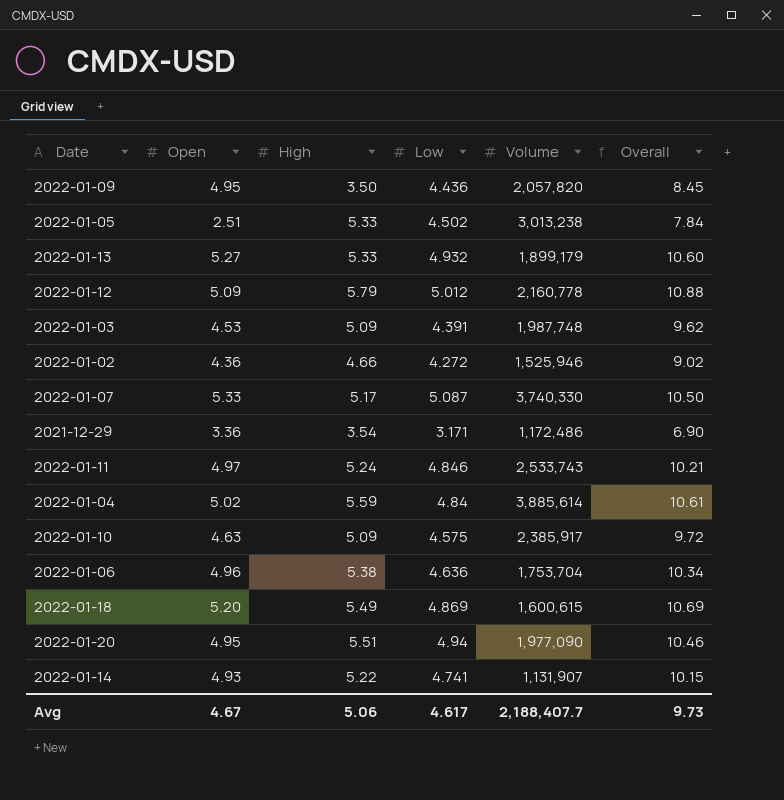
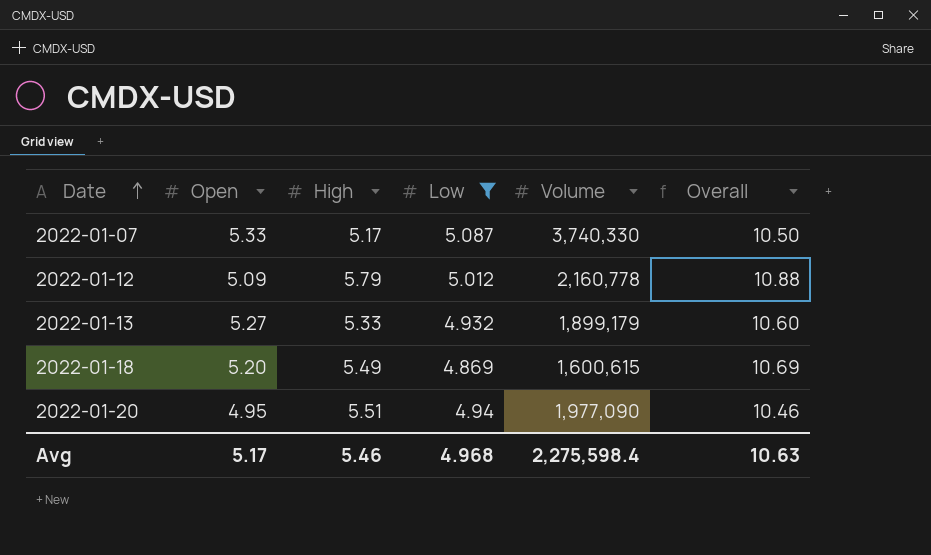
filter: none -> Low >= 4.869
row order: none -> Date ascending
Avg | Open: 4.67 -> 5.17
Avg | High: 5.06 -> 5.46
Avg | Low: 4.617 -> 4.968
Avg | Volume: 2,188,407.7 -> 2,275,598.4
Avg | Overall: 9.73 -> 10.63

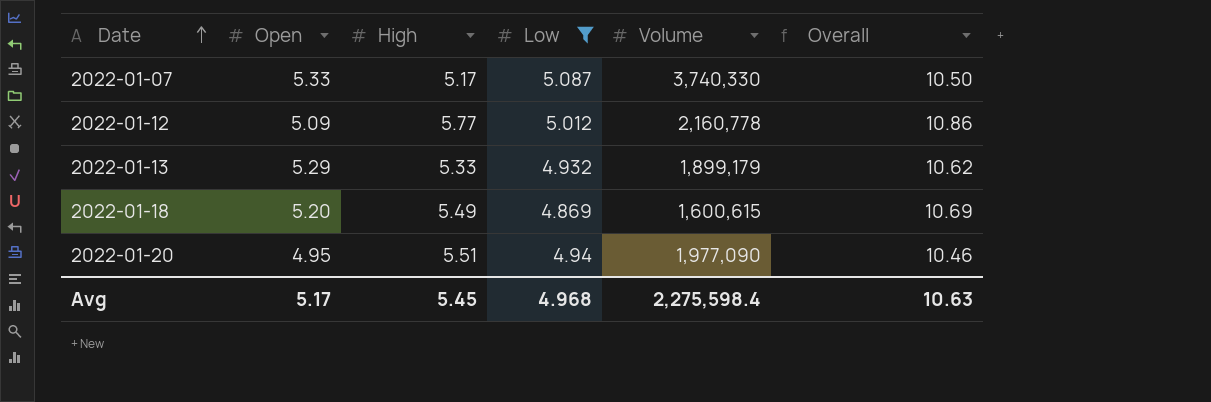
2022-01-12 | High: 5.79 -> 5.77
2022-01-12 | Overall: 10.88 -> 10.86
2022-01-13 | Open: 5.27 -> 5.29
2022-01-13 | Overall: 10.60 -> 10.62
Avg | High: 5.46 -> 5.45

